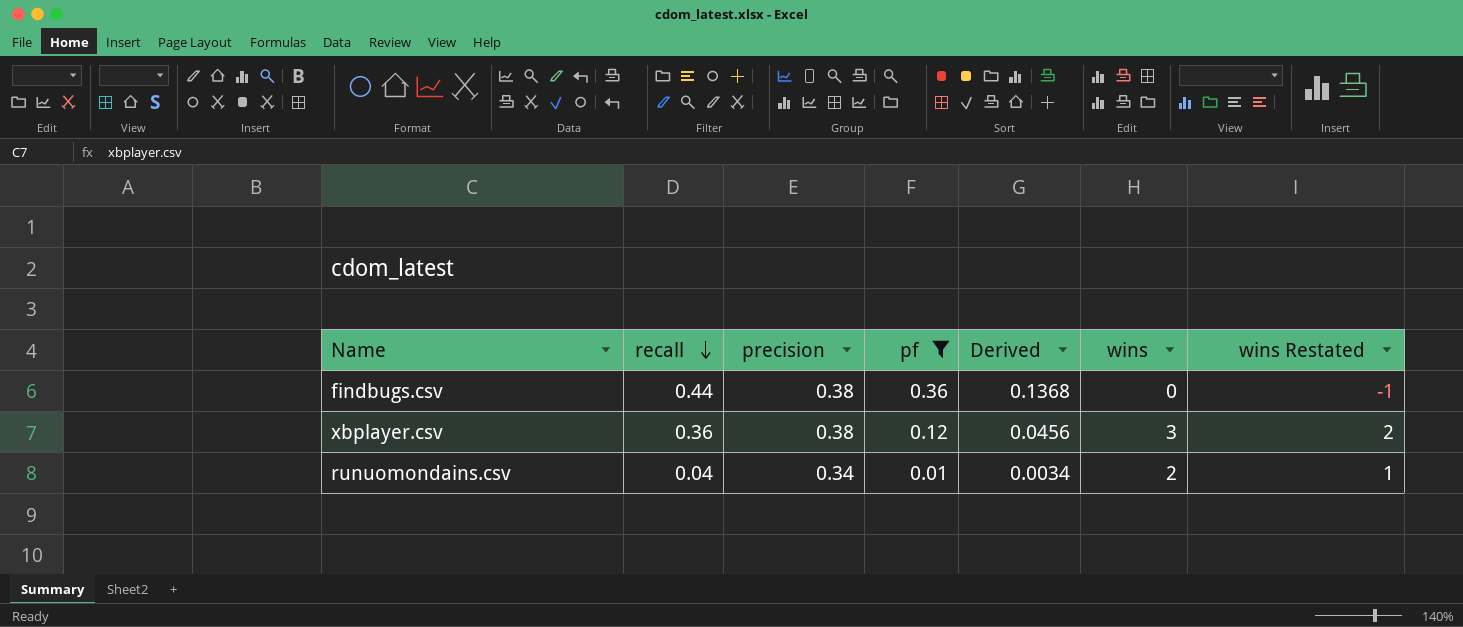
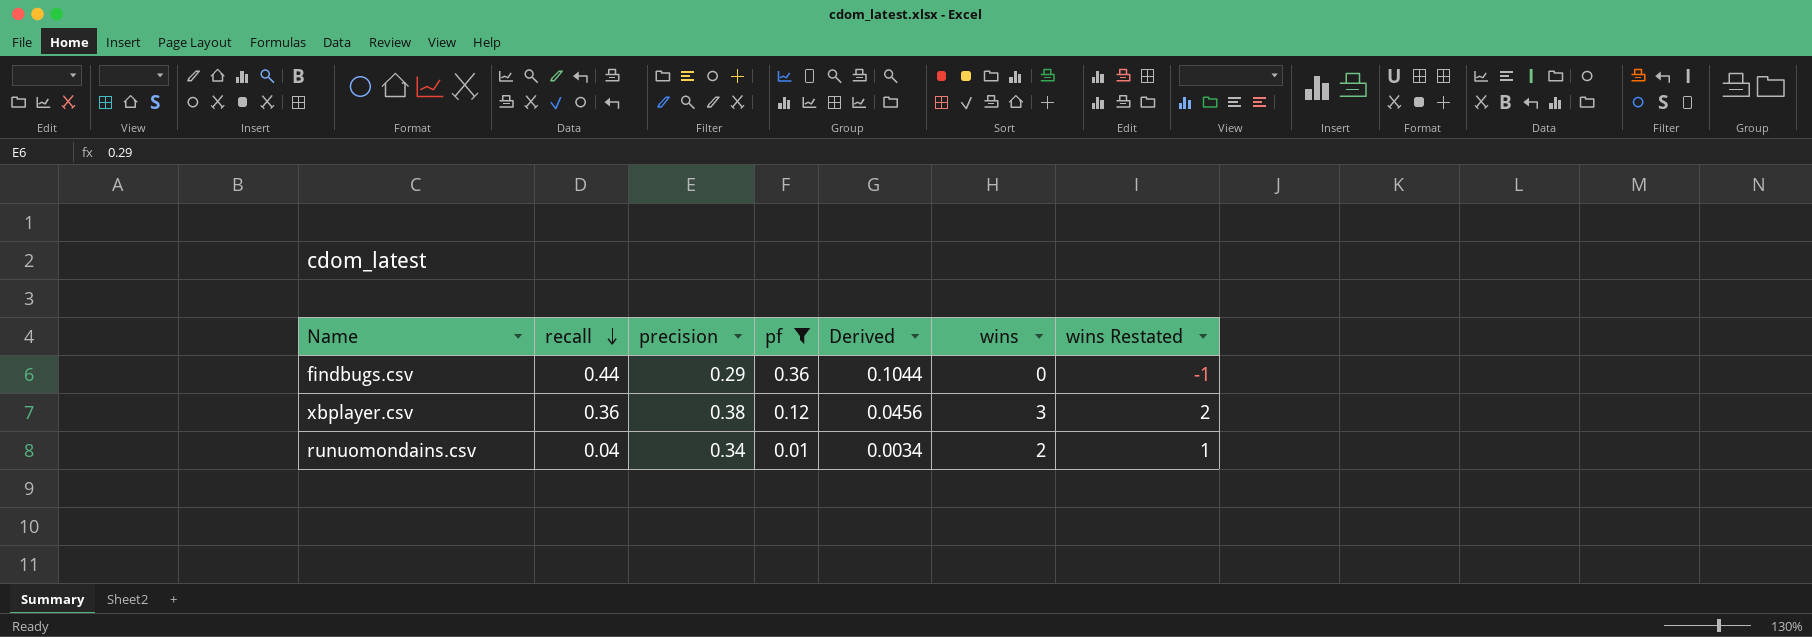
findbugs.csv | precision: 0.38 -> 0.29
findbugs.csv | Derived: 0.1368 -> 0.1044

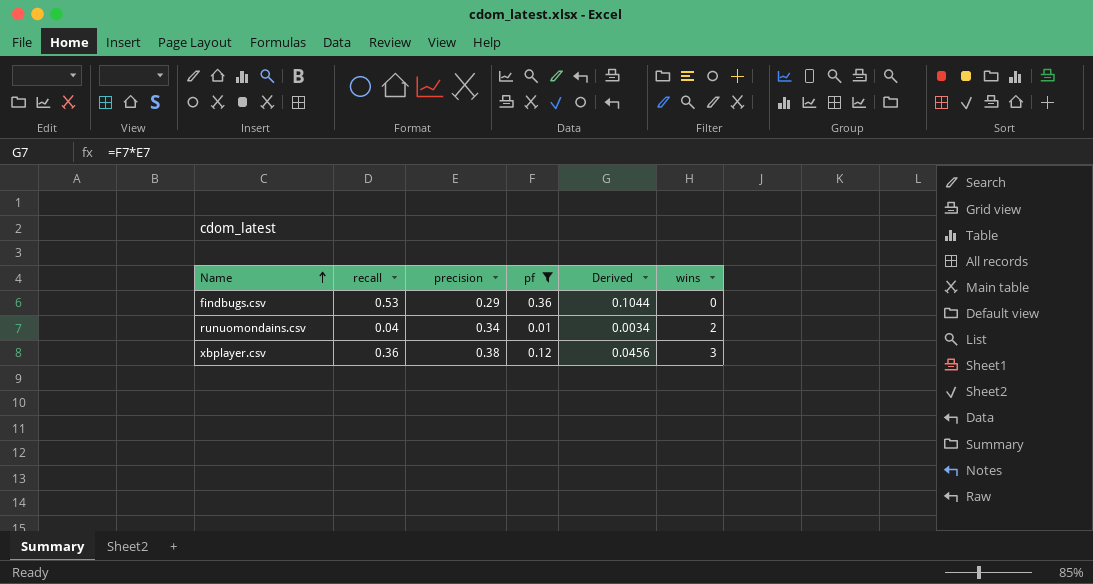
row order: recall descending -> Name ascending
column wins Restated | formula: [wins] - 1 -> none
findbugs.csv | recall: 0.44 -> 0.53

